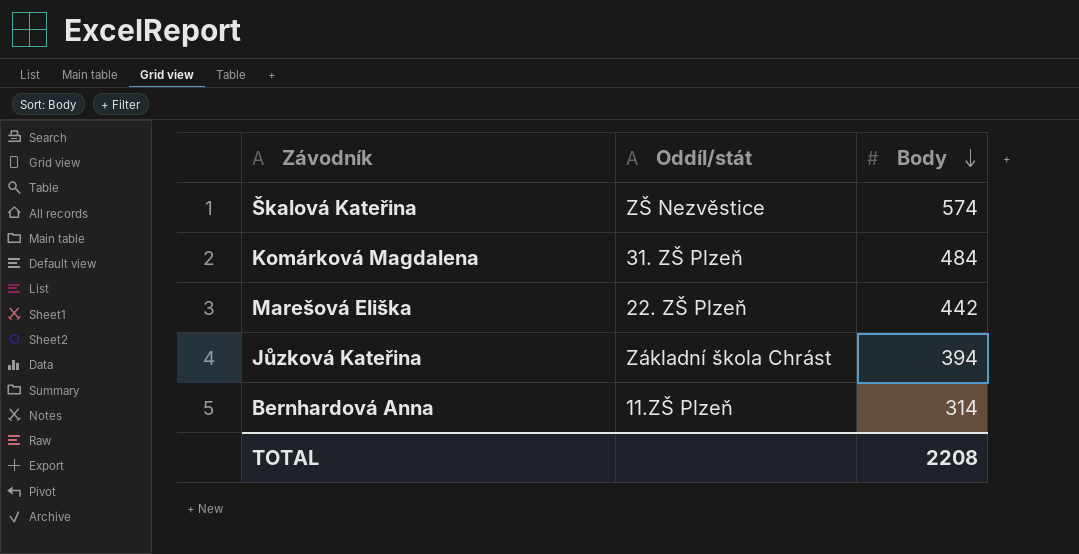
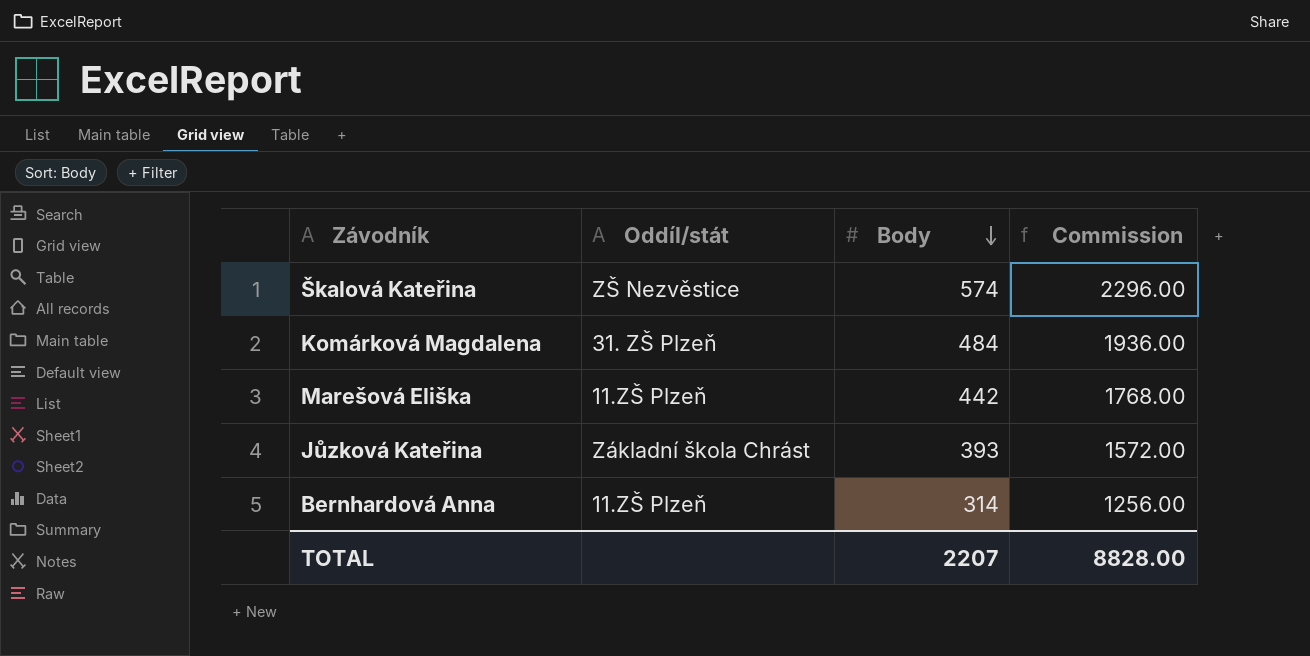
column Commission | formula: none -> [Body] * 4
Marešová Eliška | Oddíl/stát: 22. ZŠ Plzeň -> 11.ZŠ Plzeň
Jůzková Kateřina | Body: 394 -> 393
TOTAL | Body: 2208 -> 2207

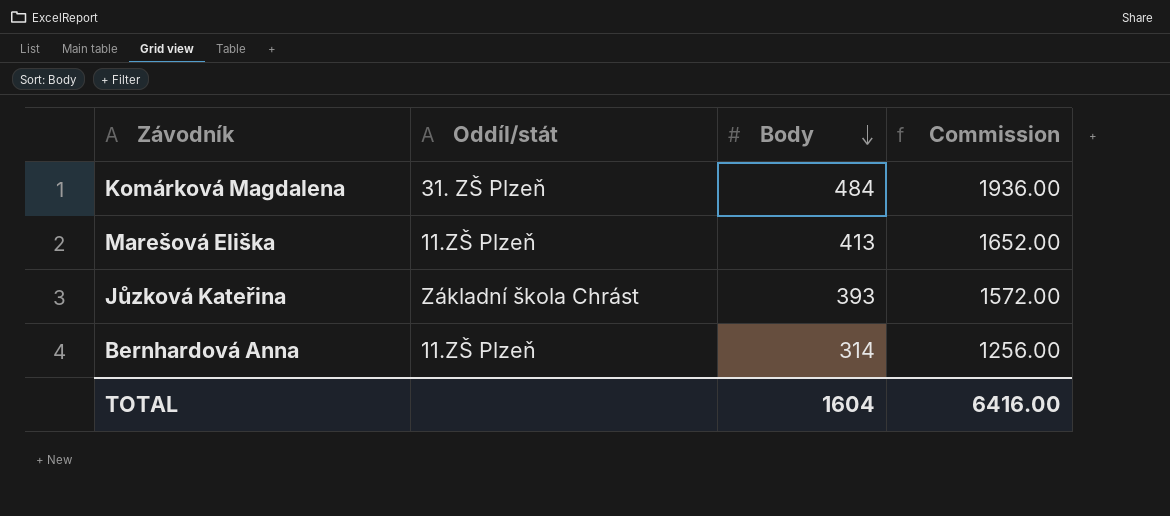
row Škalová Kateřina: ZŠ Nezvěstice | 574 | 2296.00 -> none
Marešová Eliška | Body: 442 -> 413
Marešová Eliška | Commission: 1768.00 -> 1652.00
TOTAL | Body: 2207 -> 1604
TOTAL | Commission: 8828.00 -> 6416.00

